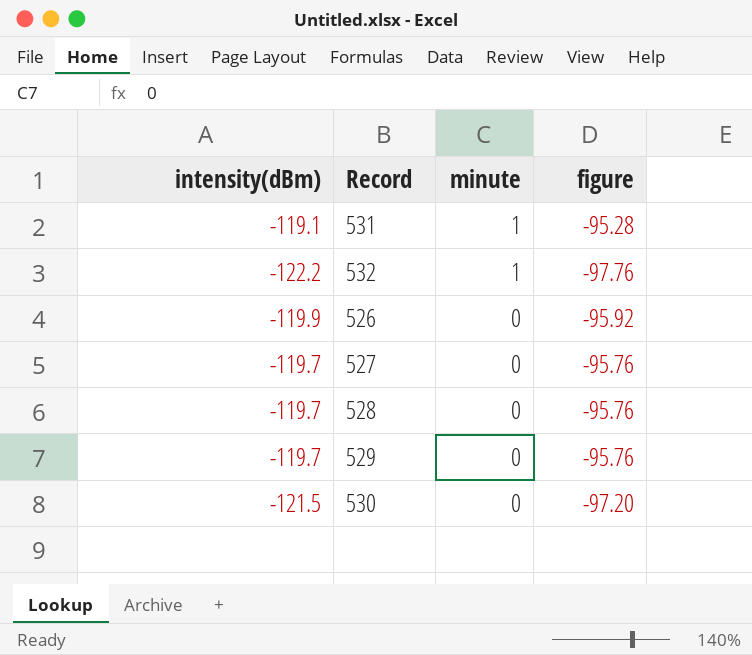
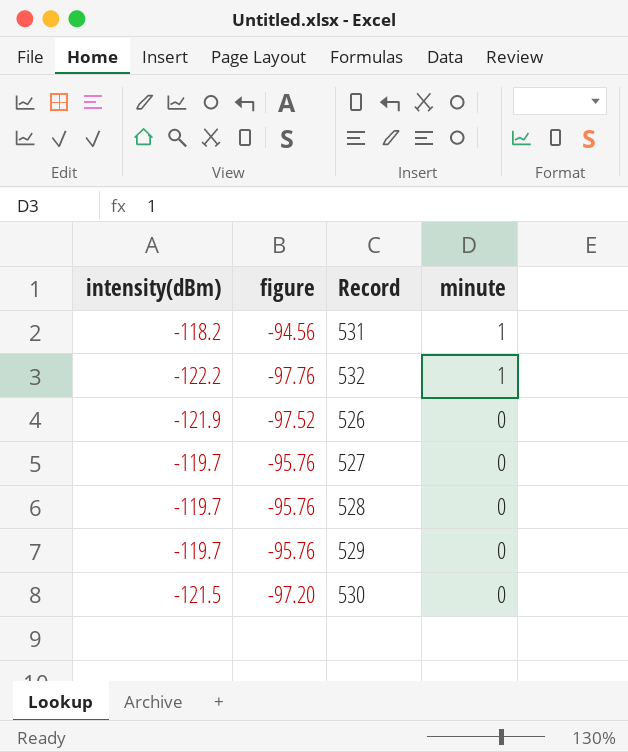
column figure | position: 4 -> 2
531 | intensity(dBm): -119.1 -> -118.2
531 | figure: -95.28 -> -94.56
526 | intensity(dBm): -119.9 -> -121.9
526 | figure: -95.92 -> -97.52

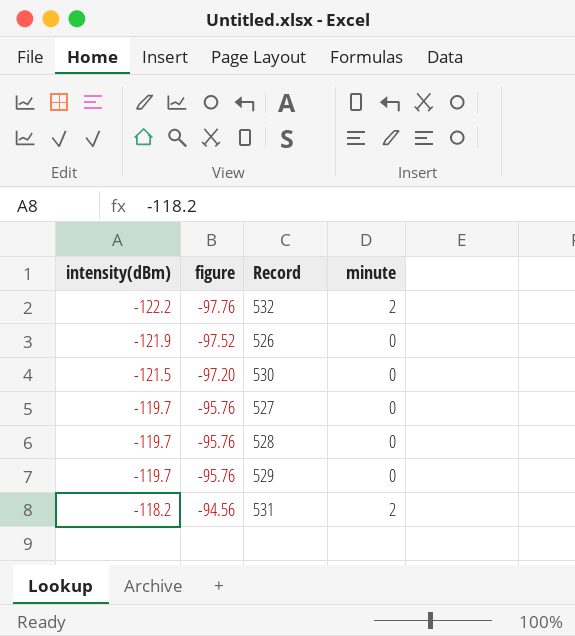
row order: minute descending -> intensity(dBm) ascending
532 | minute: 1 -> 2
531 | minute: 1 -> 2

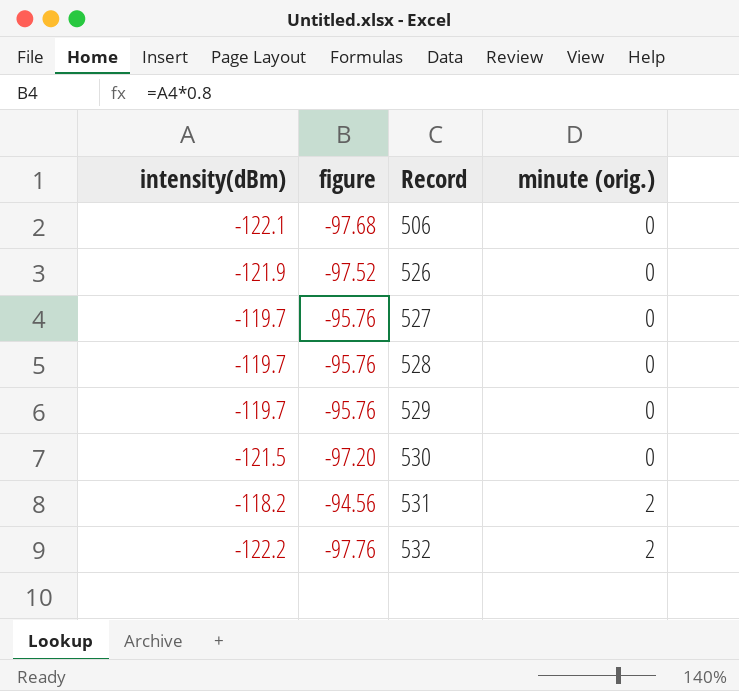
row order: intensity(dBm) ascending -> Record ascending
column name: minute -> minute (orig.)
row 506: none -> -122.1 | -97.68 | 0

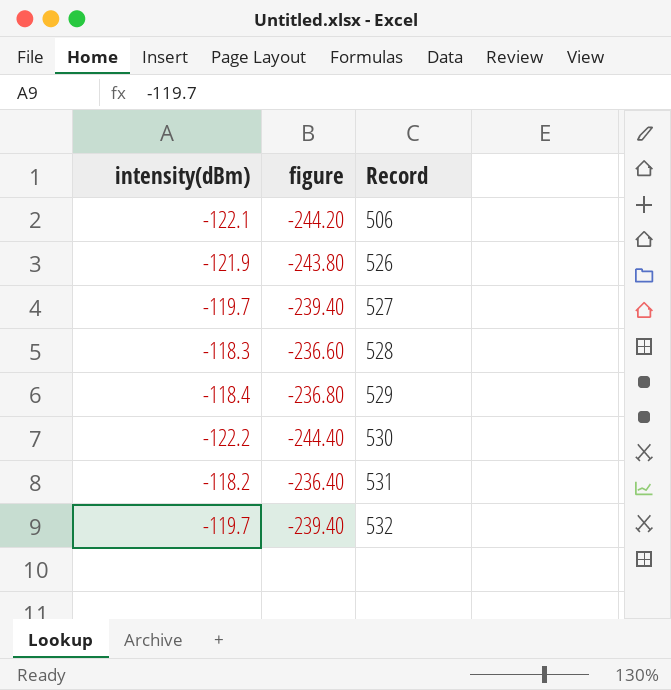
column minute (orig.) | position: 4 -> none
column figure | formula: [intensity(dBm)] * 0.8 -> [intensity(dBm)] * 2
528 | intensity(dBm): -119.7 -> -118.3
529 | intensity(dBm): -119.7 -> -118.4
530 | intensity(dBm): -121.5 -> -122.2
532 | intensity(dBm): -122.2 -> -119.7

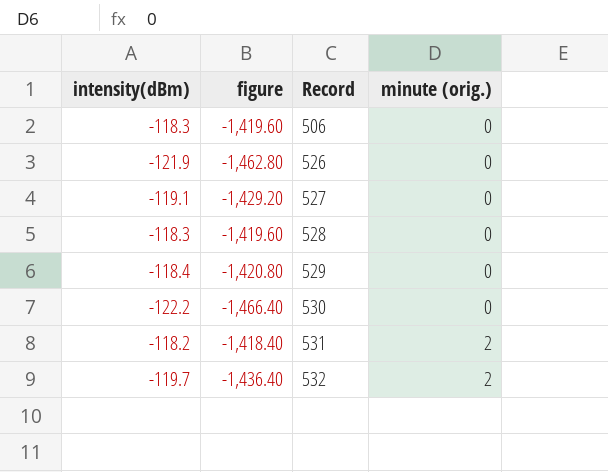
column figure | formula: [intensity(dBm)] * 2 -> [intensity(dBm)] * 12
column minute (orig.) | position: none -> 4
506 | intensity(dBm): -122.1 -> -118.3
527 | intensity(dBm): -119.7 -> -119.1

